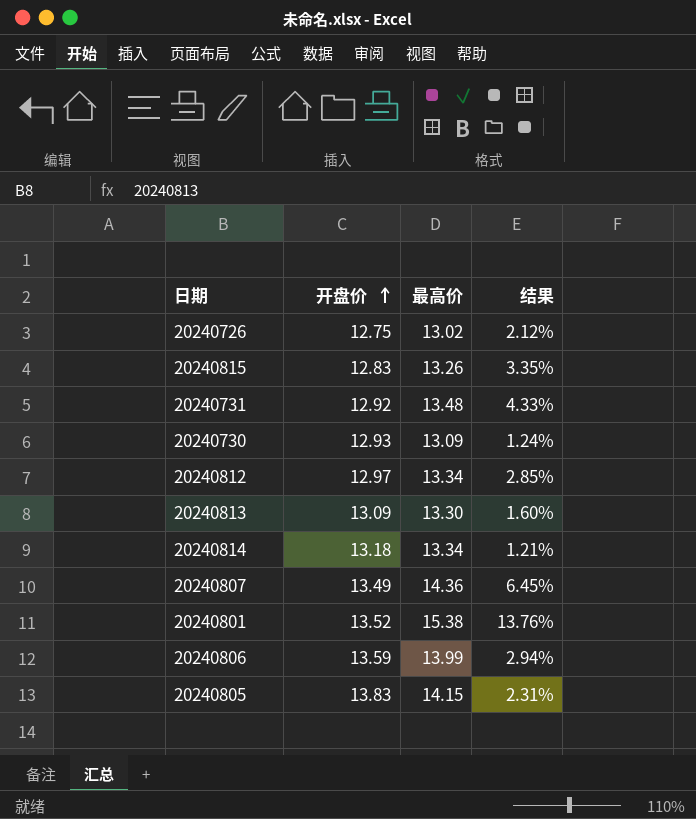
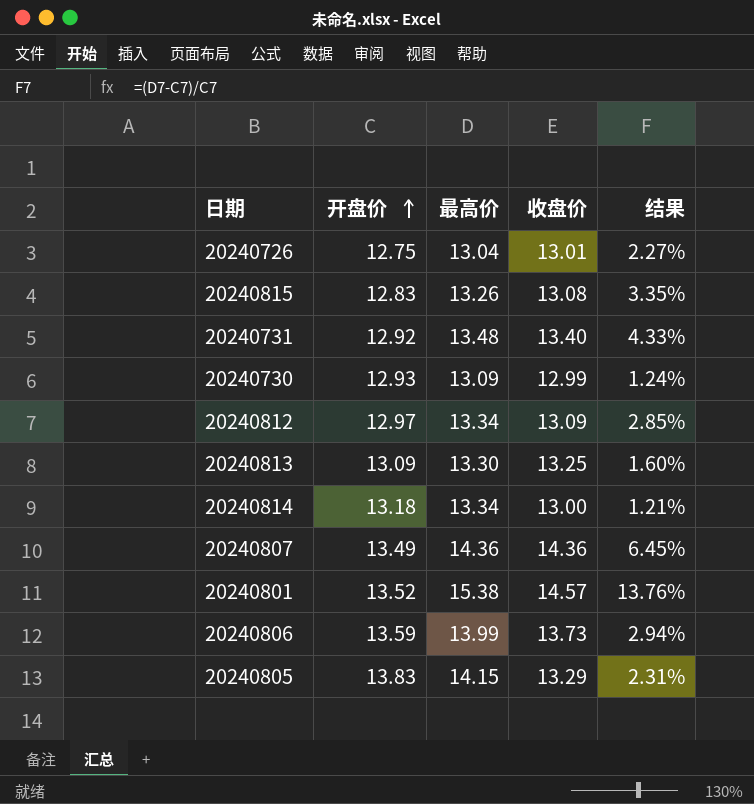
column 收盘价 | position: none -> 4
20240726 | 最高价: 13.02 -> 13.04
20240726 | 结果: 2.12% -> 2.27%

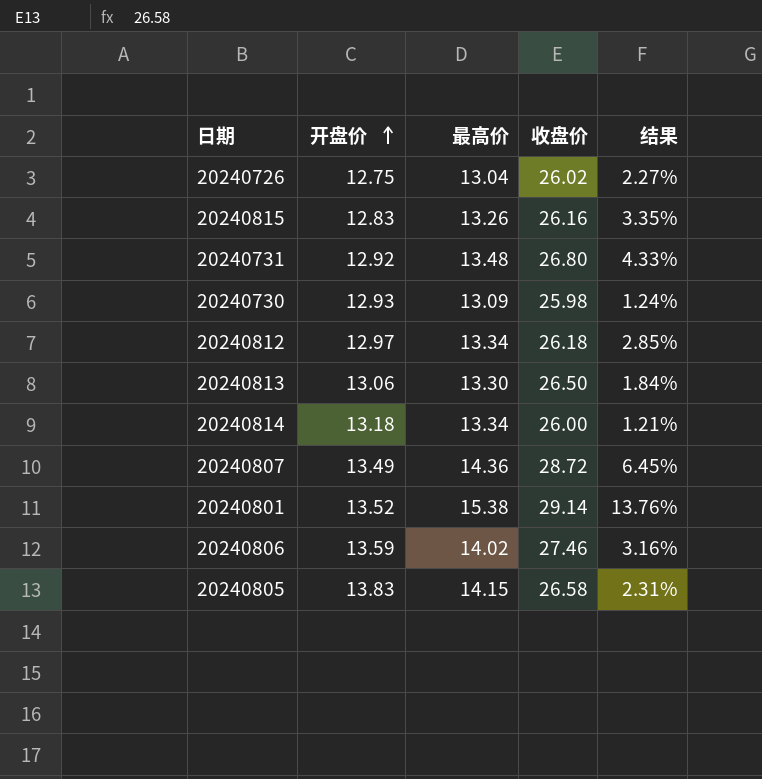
20240726 | 收盘价: 13.01 -> 26.02
20240815 | 收盘价: 13.08 -> 26.16
20240731 | 收盘价: 13.40 -> 26.80
20240730 | 收盘价: 12.99 -> 25.98
20240812 | 收盘价: 13.09 -> 26.18
20240813 | 开盘价: 13.09 -> 13.06
20240813 | 收盘价: 13.25 -> 26.50
20240813 | 结果: 1.60% -> 1.84%
20240814 | 收盘价: 13.00 -> 26.00
20240807 | 收盘价: 14.36 -> 28.72
20240801 | 收盘价: 14.57 -> 29.14
20240806 | 最高价: 13.99 -> 14.02
20240806 | 收盘价: 13.73 -> 27.46
20240806 | 结果: 2.94% -> 3.16%
20240805 | 收盘价: 13.29 -> 26.58

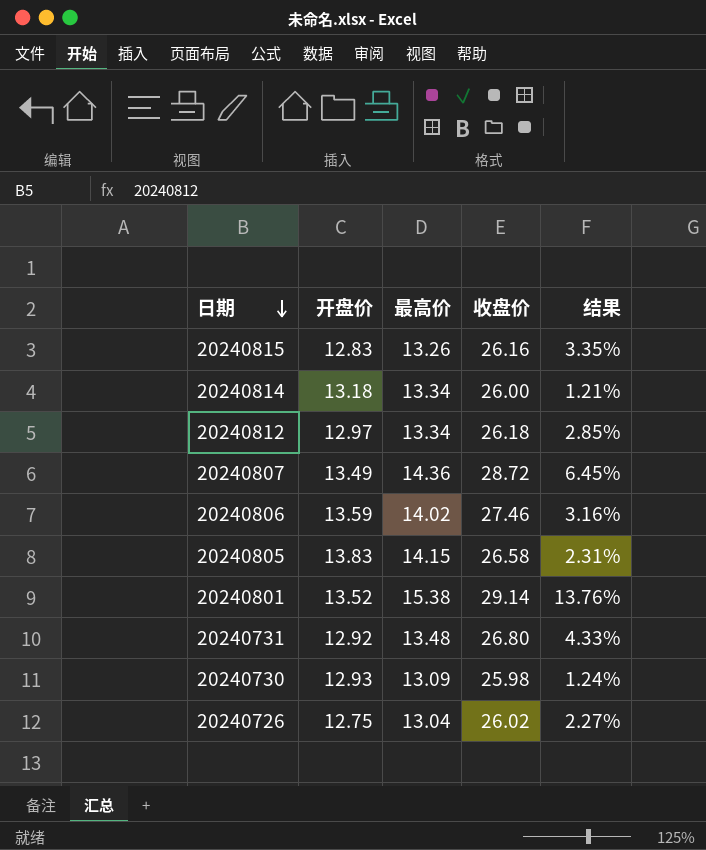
row order: 开盘价 ascending -> 日期 descending
row 20240813: 13.06 | 13.30 | 26.50 | 1.84% -> none

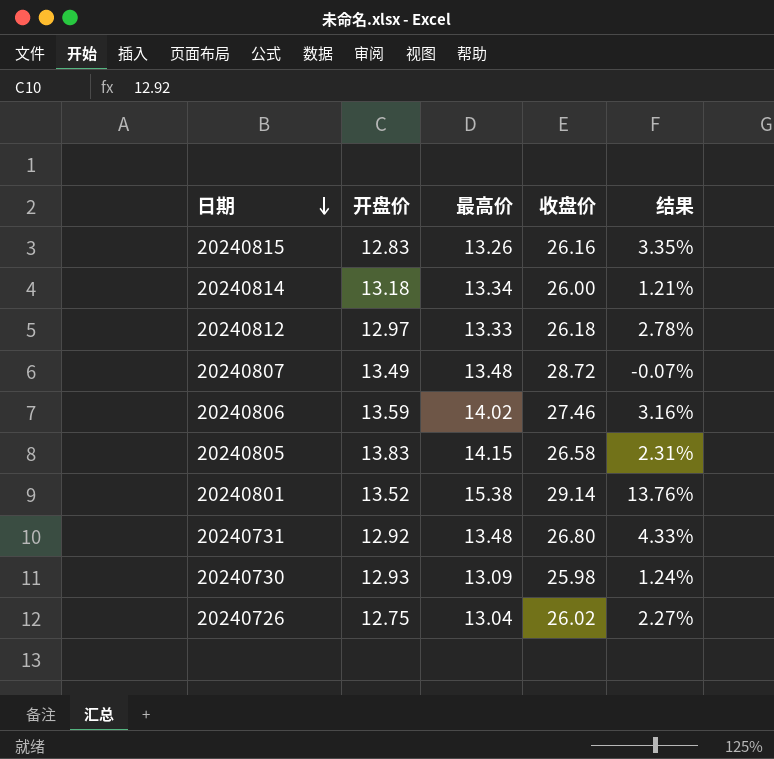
20240812 | 最高价: 13.34 -> 13.33
20240812 | 结果: 2.85% -> 2.78%
20240807 | 最高价: 14.36 -> 13.48
20240807 | 结果: 6.45% -> -0.07%

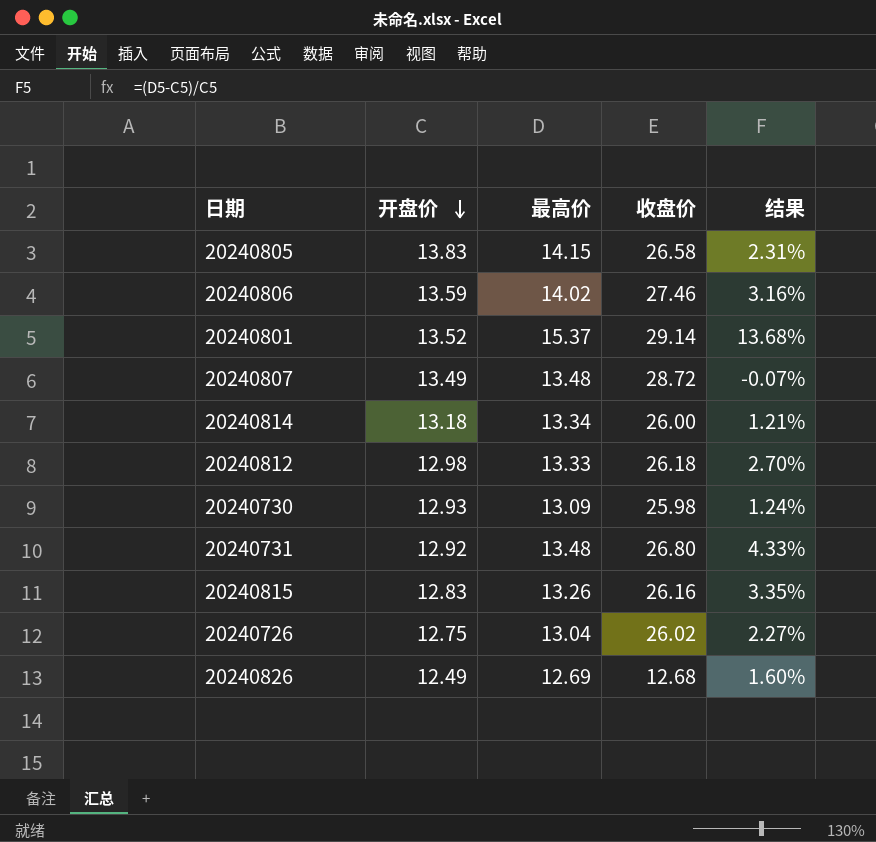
row order: 日期 descending -> 开盘价 descending
20240801 | 最高价: 15.38 -> 15.37
20240801 | 结果: 13.76% -> 13.68%
20240812 | 开盘价: 12.97 -> 12.98
20240812 | 结果: 2.78% -> 2.70%
row 20240826: none -> 12.49 | 12.69 | 12.68 | 1.60%

